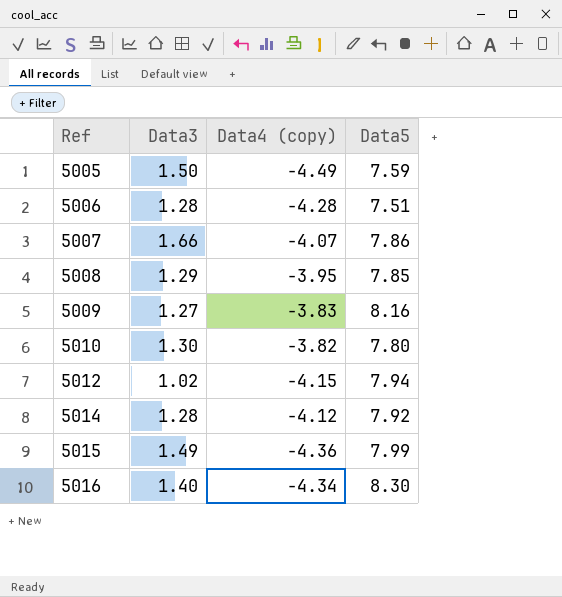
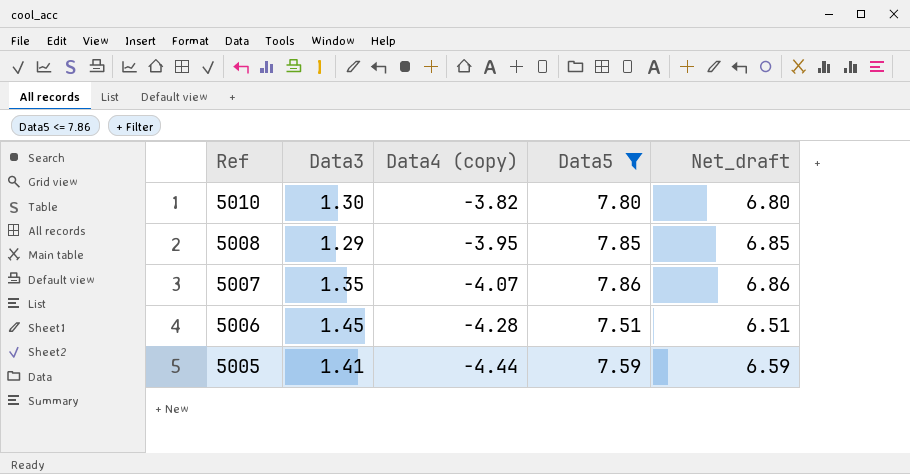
filter: none -> Data5 <= 7.86
row order: Ref ascending -> Ref descending
column Net_draft | formula: none -> [Data5] - 1
5007 | Data3: 1.66 -> 1.35
5006 | Data3: 1.28 -> 1.45
5005 | Data3: 1.50 -> 1.41
5005 | Data4 (copy): -4.49 -> -4.44

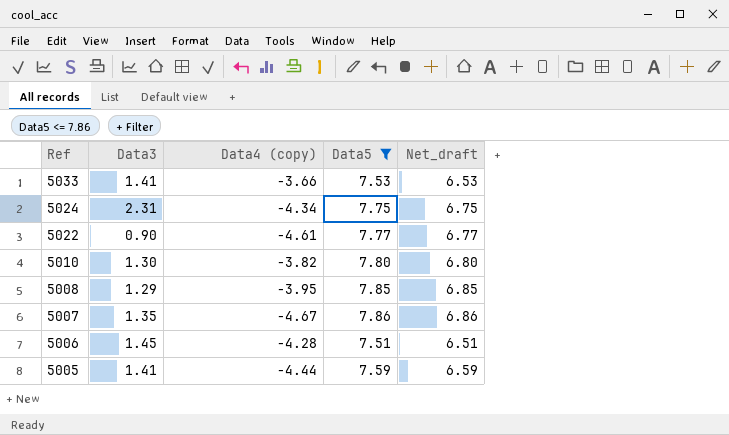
row 5033: none -> 1.41 | -3.66 | 7.53 | 6.53
row 5024: none -> 2.31 | -4.34 | 7.75 | 6.75
row 5022: none -> 0.90 | -4.61 | 7.77 | 6.77
5007 | Data4 (copy): -4.07 -> -4.67

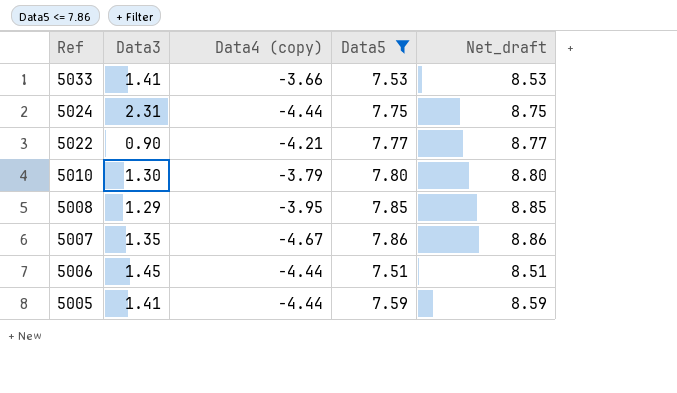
column Net_draft | formula: [Data5] - 1 -> [Data5] + 1
5024 | Data4 (copy): -4.34 -> -4.44
5022 | Data4 (copy): -4.61 -> -4.21
5010 | Data4 (copy): -3.82 -> -3.79
5006 | Data4 (copy): -4.28 -> -4.44

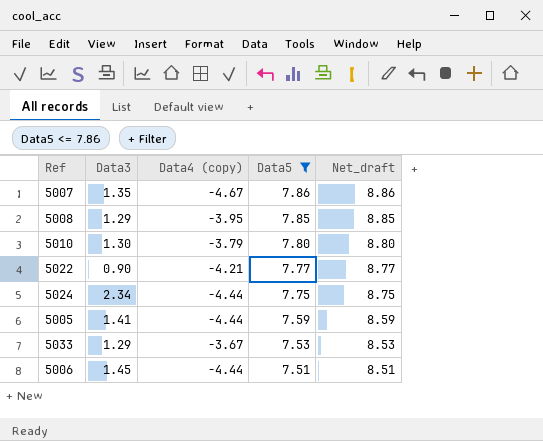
row order: Ref descending -> Data5 descending
5024 | Data3: 2.31 -> 2.34
5033 | Data3: 1.41 -> 1.29
5033 | Data4 (copy): -3.66 -> -3.67

